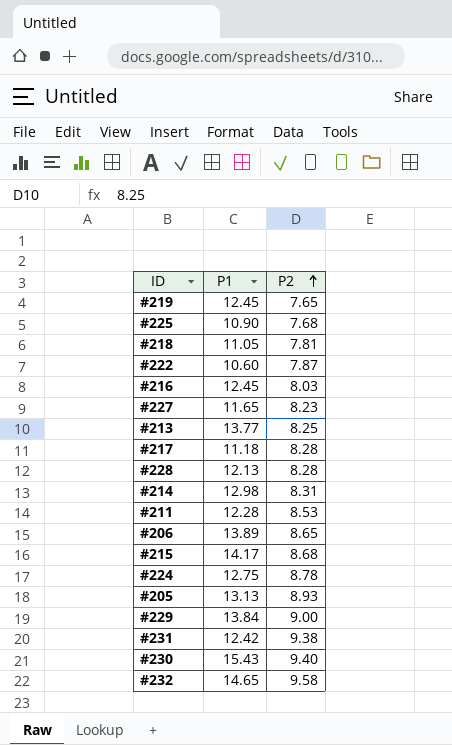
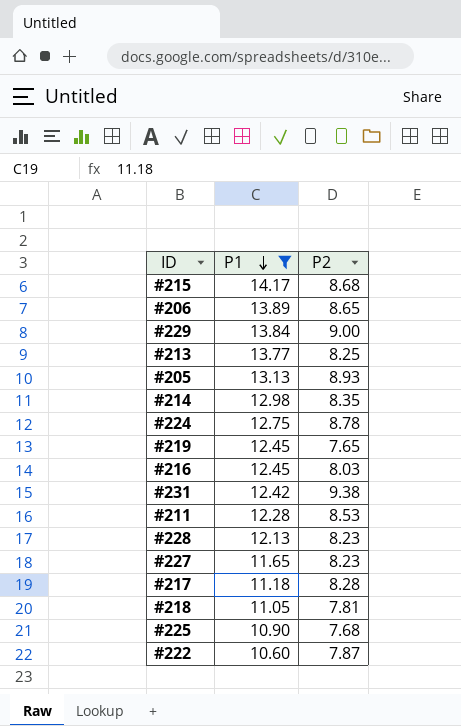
filter: none -> P1 <= 14.17
row order: P2 ascending -> P1 descending
#214 | P2: 8.31 -> 8.35
#228 | P2: 8.28 -> 8.23

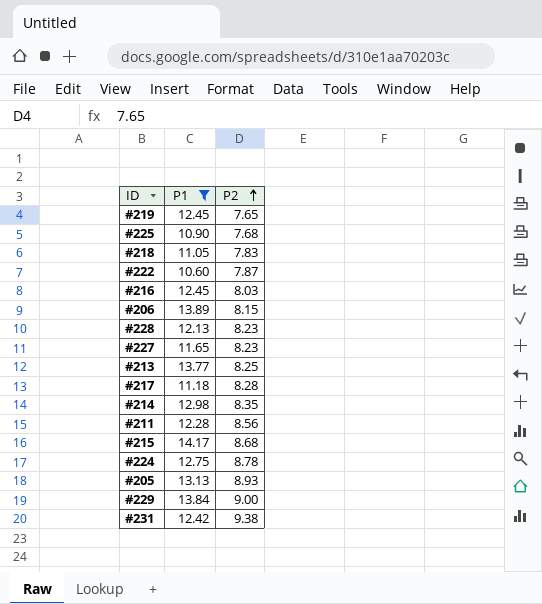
row order: P1 descending -> P2 ascending
#218 | P2: 7.81 -> 7.83
#206 | P2: 8.65 -> 8.15
#211 | P2: 8.53 -> 8.56

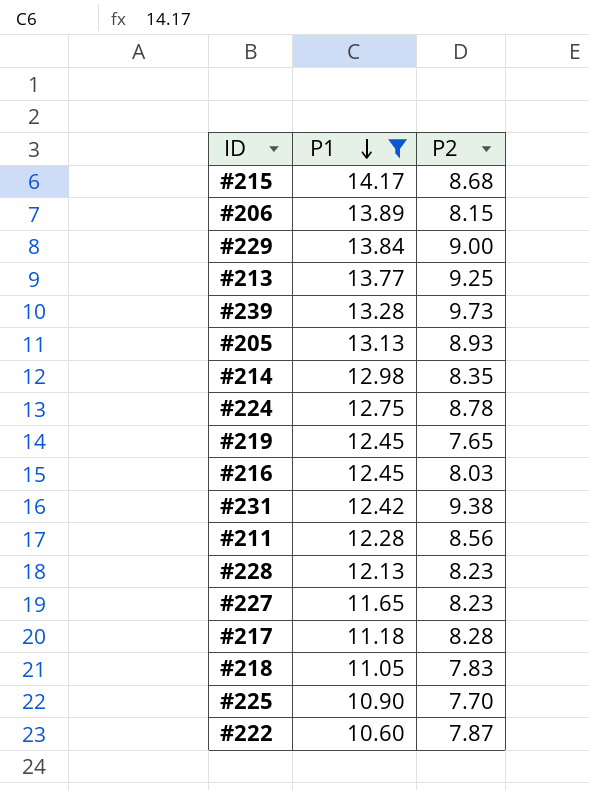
row order: P2 ascending -> P1 descending
#213 | P2: 8.25 -> 9.25
row #239: none -> 13.28 | 9.73
#225 | P2: 7.68 -> 7.70

